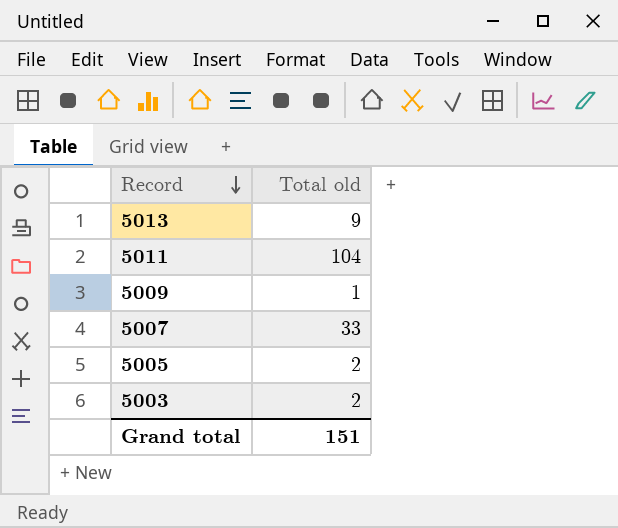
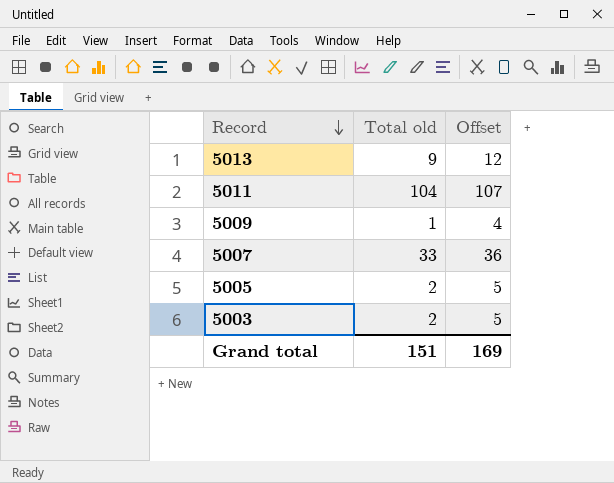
column Offset | formula: none -> [Total old] + 3

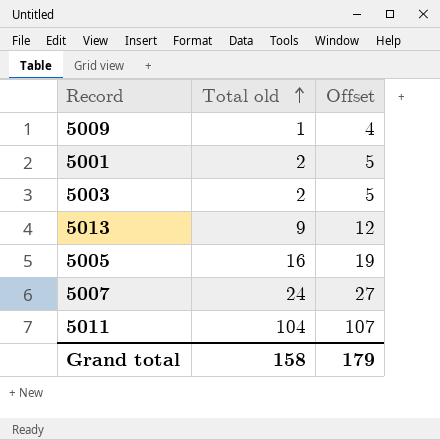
row order: Record descending -> Total old ascending
row 5001: none -> 2 | 5
5005 | Total old: 2 -> 16
5005 | Offset: 5 -> 19
5007 | Total old: 33 -> 24
5007 | Offset: 36 -> 27
Grand total | Total old: 151 -> 158
Grand total | Offset: 169 -> 179

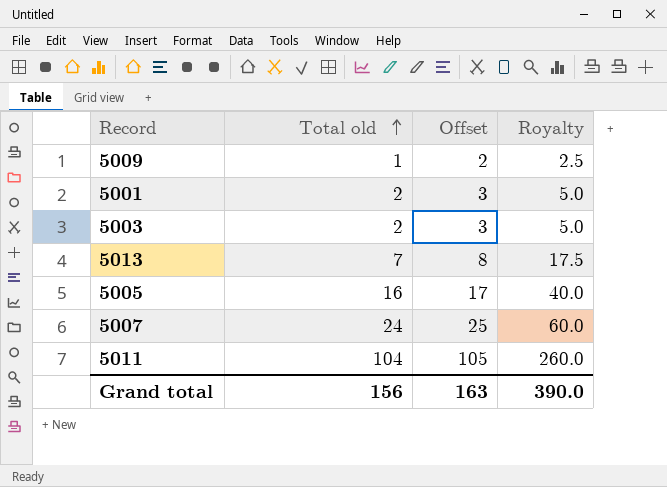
column Offset | formula: [Total old] + 3 -> [Total old] + 1
column Royalty | formula: none -> [Total old] * 2.5
5013 | Total old: 9 -> 7
Grand total | Total old: 158 -> 156
Grand total | Offset: 179 -> 163

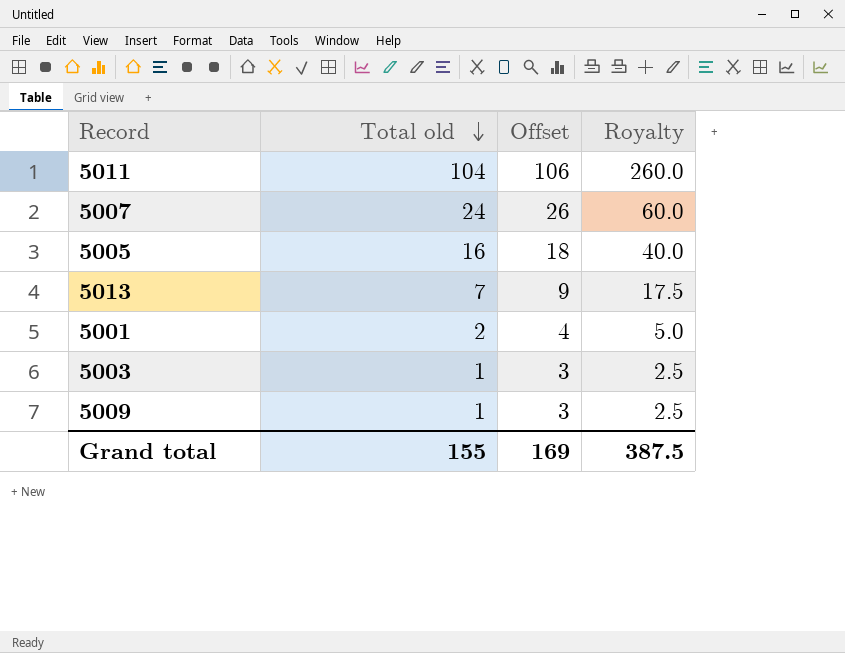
row order: Total old ascending -> Total old descending
column Offset | formula: [Total old] + 1 -> [Total old] + 2
5003 | Total old: 2 -> 1
5003 | Royalty: 5.0 -> 2.5
Grand total | Total old: 156 -> 155
Grand total | Offset: 163 -> 169
Grand total | Royalty: 390.0 -> 387.5

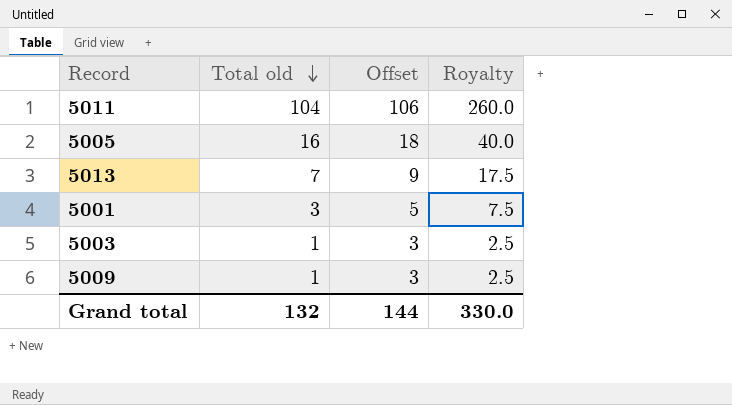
row 5007: 24 | 26 | 60.0 -> none
5001 | Total old: 2 -> 3
5001 | Offset: 4 -> 5
5001 | Royalty: 5.0 -> 7.5
Grand total | Total old: 155 -> 132
Grand total | Offset: 169 -> 144
Grand total | Royalty: 387.5 -> 330.0

